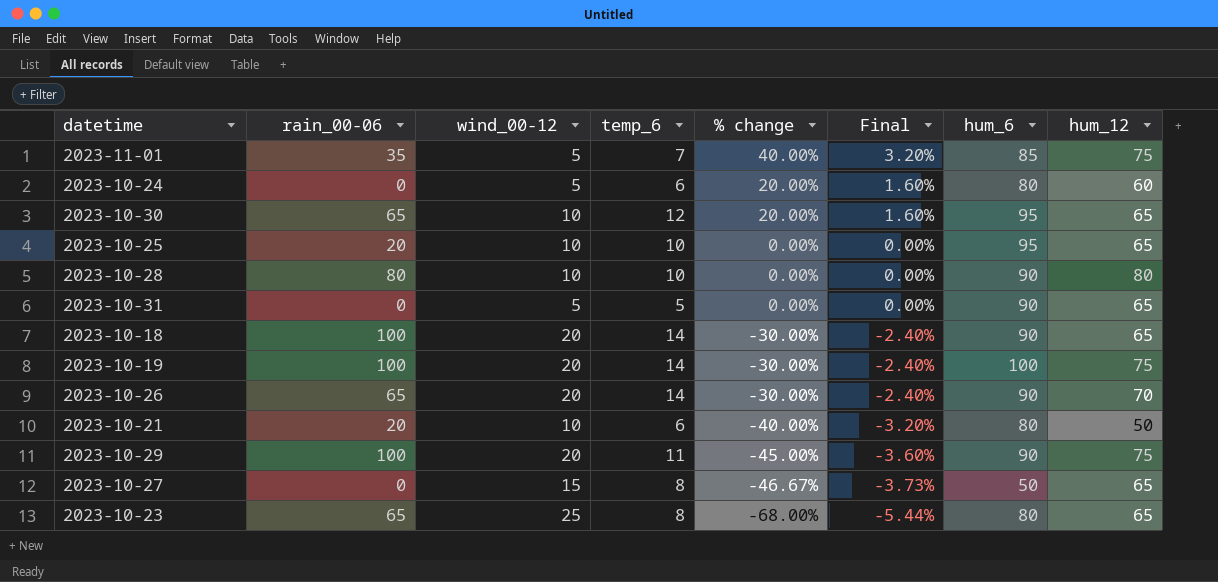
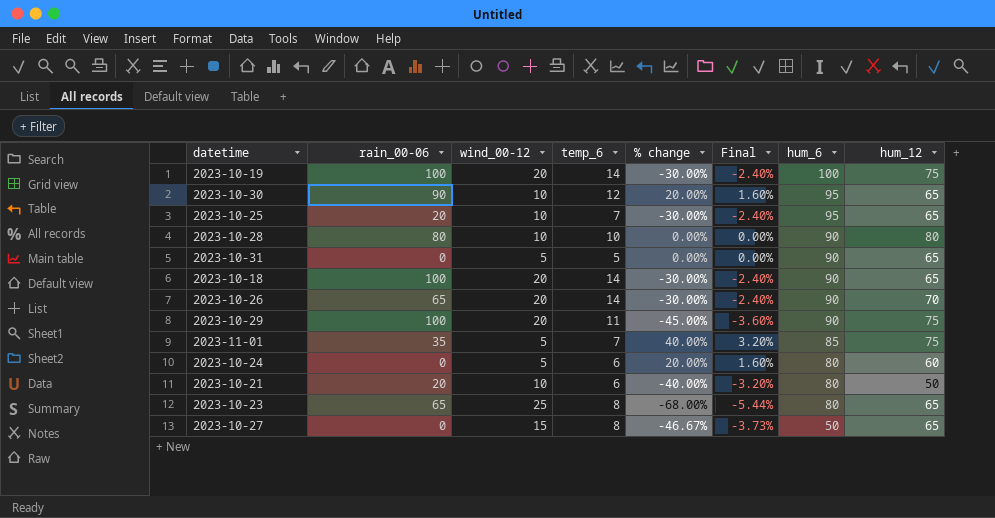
row order: % change descending -> hum_6 descending
2023-10-30 | rain_00-06: 65 -> 90
2023-10-25 | temp_6: 10 -> 7
2023-10-25 | % change: 0.00% -> -30.00%
2023-10-25 | Final: 0.00% -> -2.40%

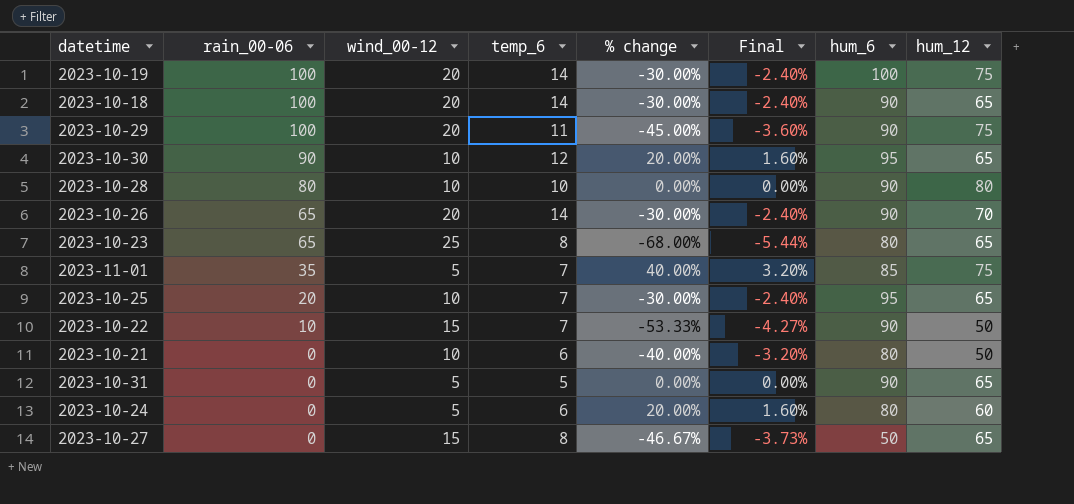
row order: hum_6 descending -> rain_00-06 descending
row 2023-10-22: none -> 10 | 15 | 7 | -53.33% | -4.27% | 90 | 50
2023-10-21 | rain_00-06: 20 -> 0

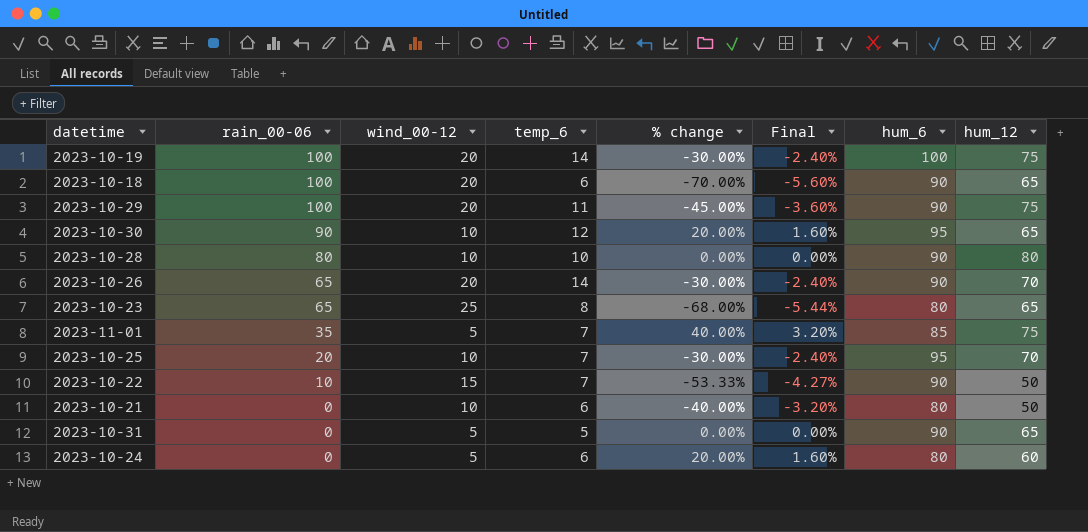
row 2023-10-27: 0 | 15 | 8 | -46.67% | -3.73% | 50 | 65 -> none
2023-10-18 | temp_6: 14 -> 6
2023-10-18 | % change: -30.00% -> -70.00%
2023-10-18 | Final: -2.40% -> -5.60%
2023-10-25 | hum_12: 65 -> 70

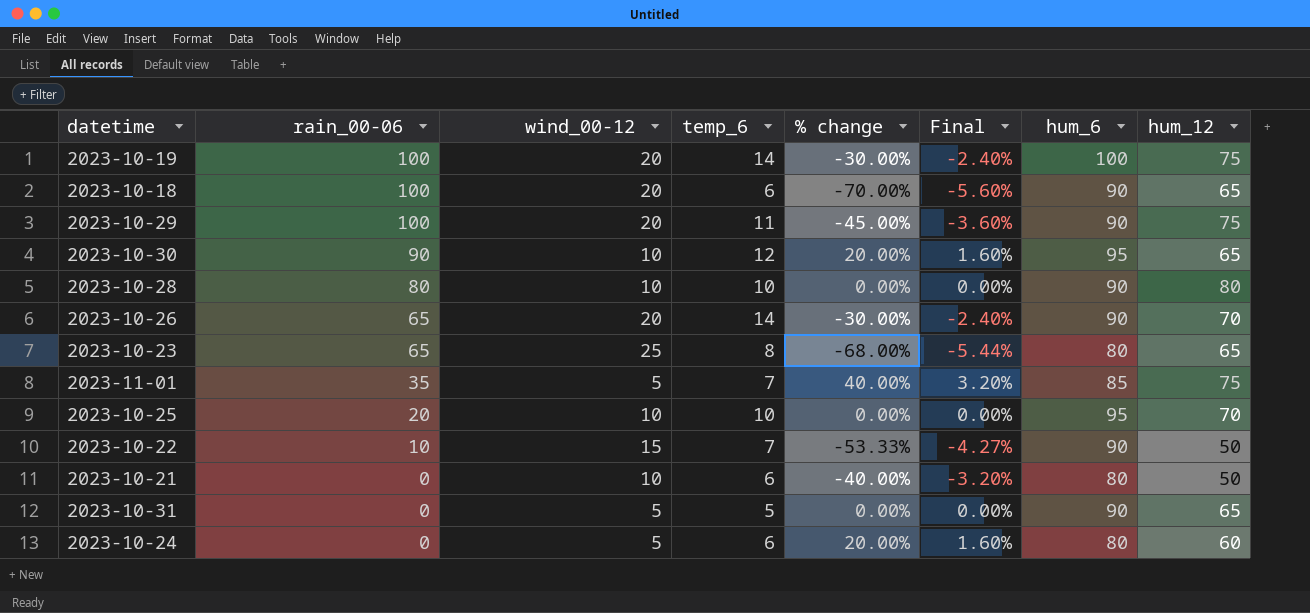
2023-10-25 | temp_6: 7 -> 10
2023-10-25 | % change: -30.00% -> 0.00%
2023-10-25 | Final: -2.40% -> 0.00%

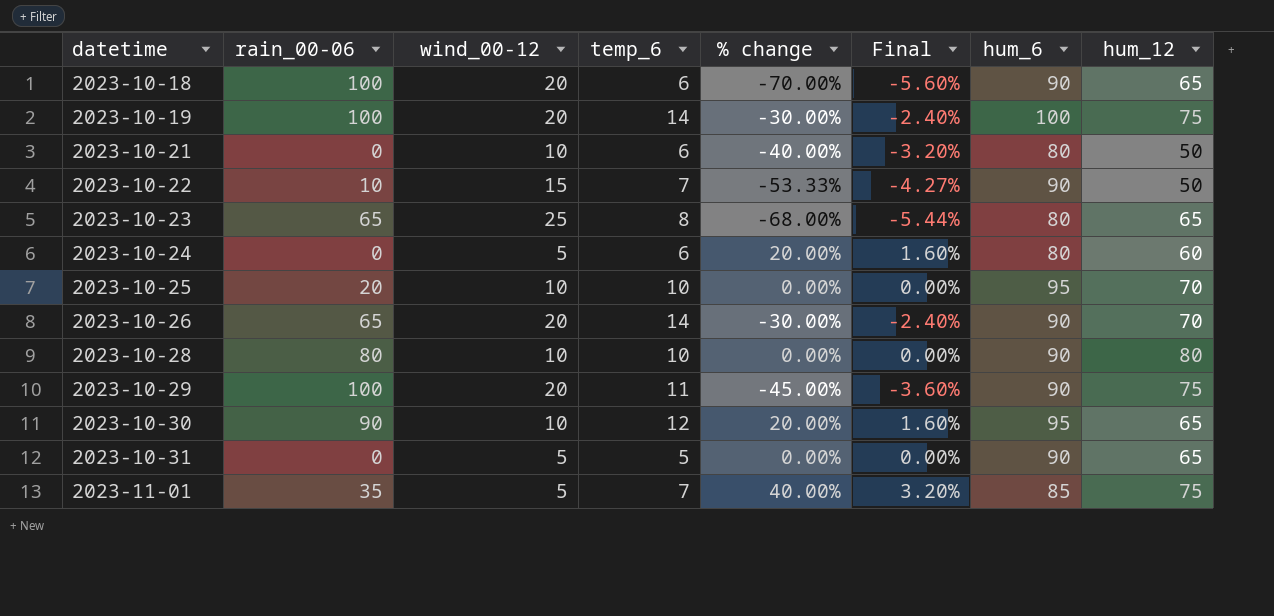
row order: rain_00-06 descending -> datetime ascending

